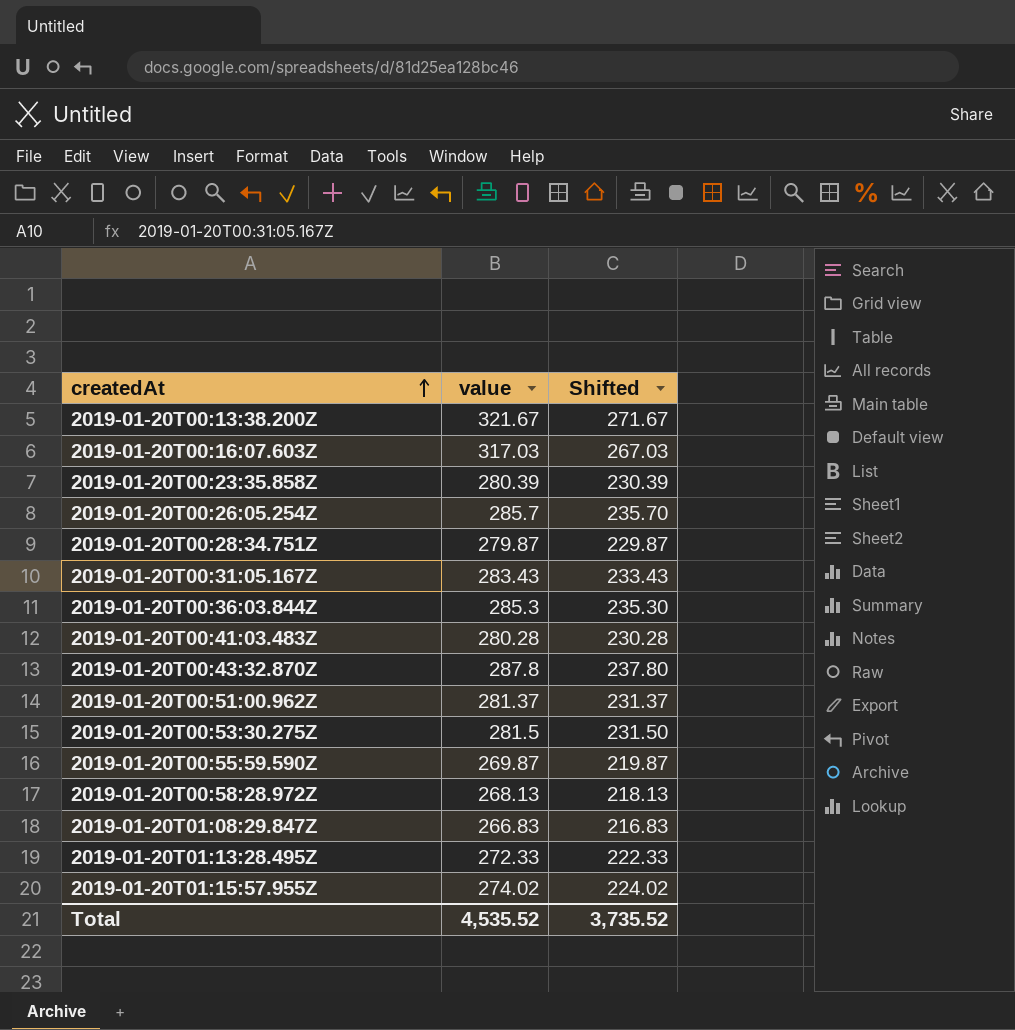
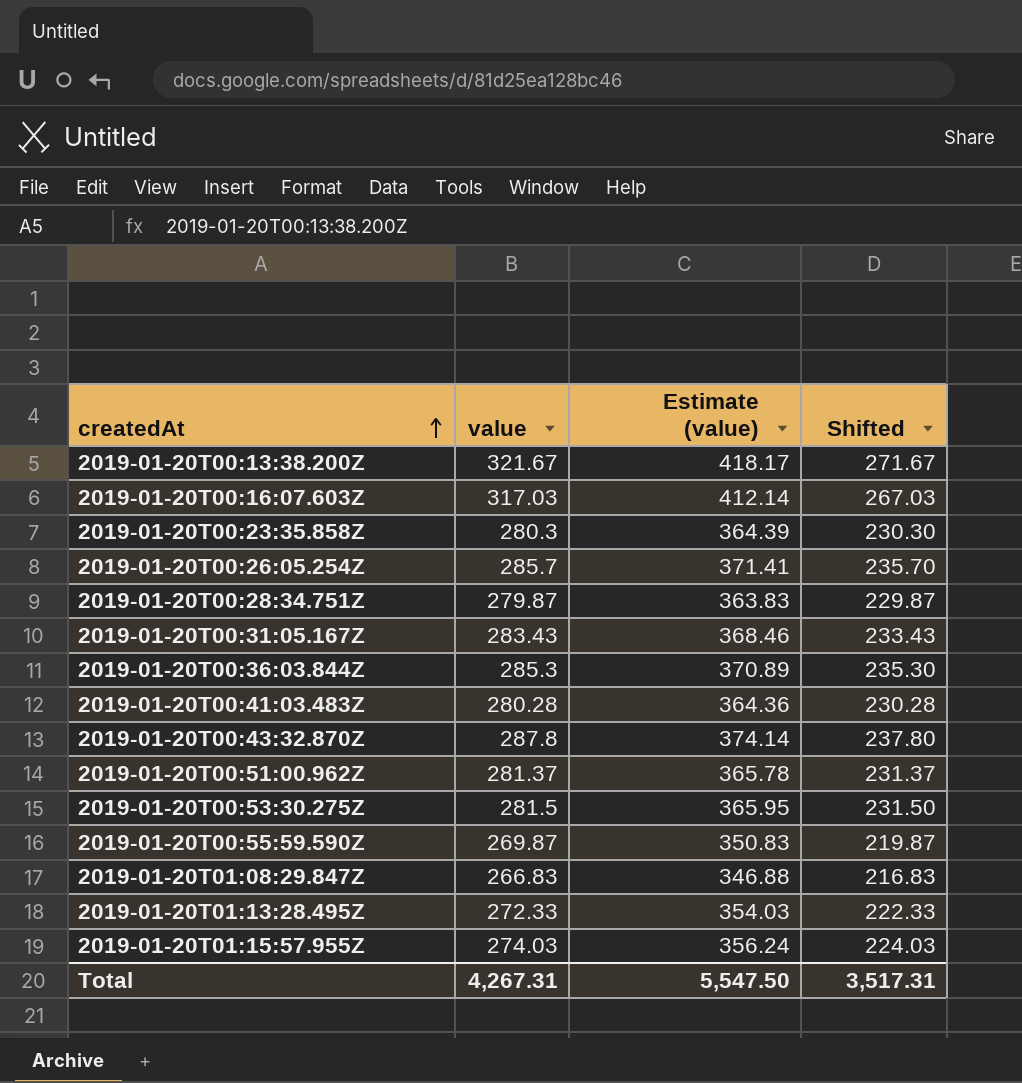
column Estimate (value) | formula: none -> [value] * 1.3
row 2019-01-20T00:58:28.972Z: 268.13 | 218.13 -> none
2019-01-20T00:23:35.858Z | value: 280.39 -> 280.3
2019-01-20T00:23:35.858Z | Shifted: 230.39 -> 230.30
2019-01-20T01:15:57.955Z | value: 274.02 -> 274.03
2019-01-20T01:15:57.955Z | Shifted: 224.02 -> 224.03
Total | value: 4,535.52 -> 4,267.31
Total | Shifted: 3,735.52 -> 3,517.31

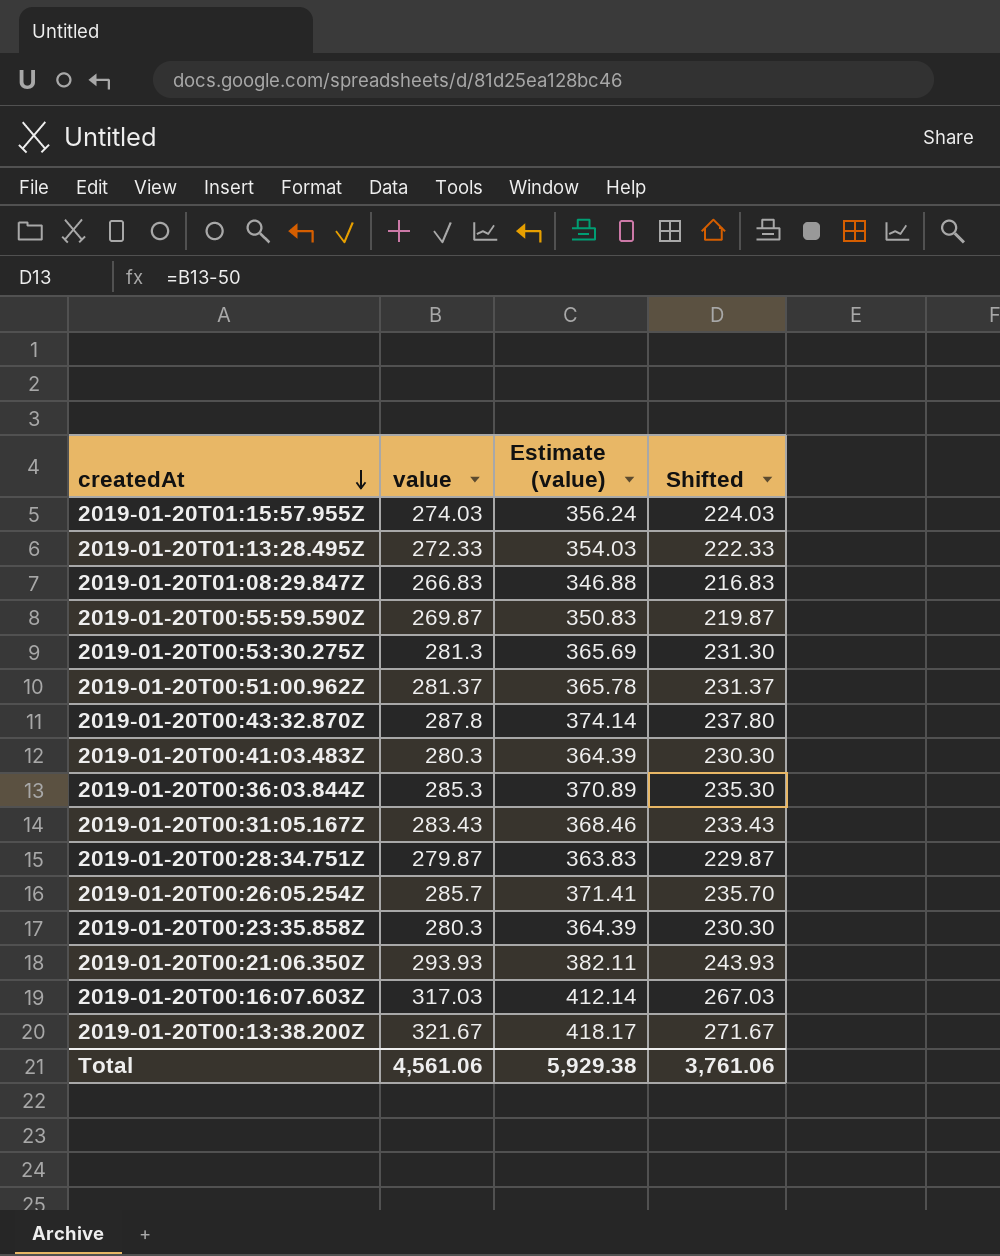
row order: createdAt ascending -> createdAt descending
2019-01-20T00:53:30.275Z | value: 281.5 -> 281.3
2019-01-20T00:53:30.275Z | Estimate (value): 365.95 -> 365.69
2019-01-20T00:53:30.275Z | Shifted: 231.50 -> 231.30
2019-01-20T00:41:03.483Z | value: 280.28 -> 280.3
2019-01-20T00:41:03.483Z | Estimate (value): 364.36 -> 364.39
2019-01-20T00:41:03.483Z | Shifted: 230.28 -> 230.30
row 2019-01-20T00:21:06.350Z: none -> 293.93 | 382.11 | 243.93
Total | value: 4,267.31 -> 4,561.06
Total | Estimate (value): 5,547.50 -> 5,929.38
Total | Shifted: 3,517.31 -> 3,761.06

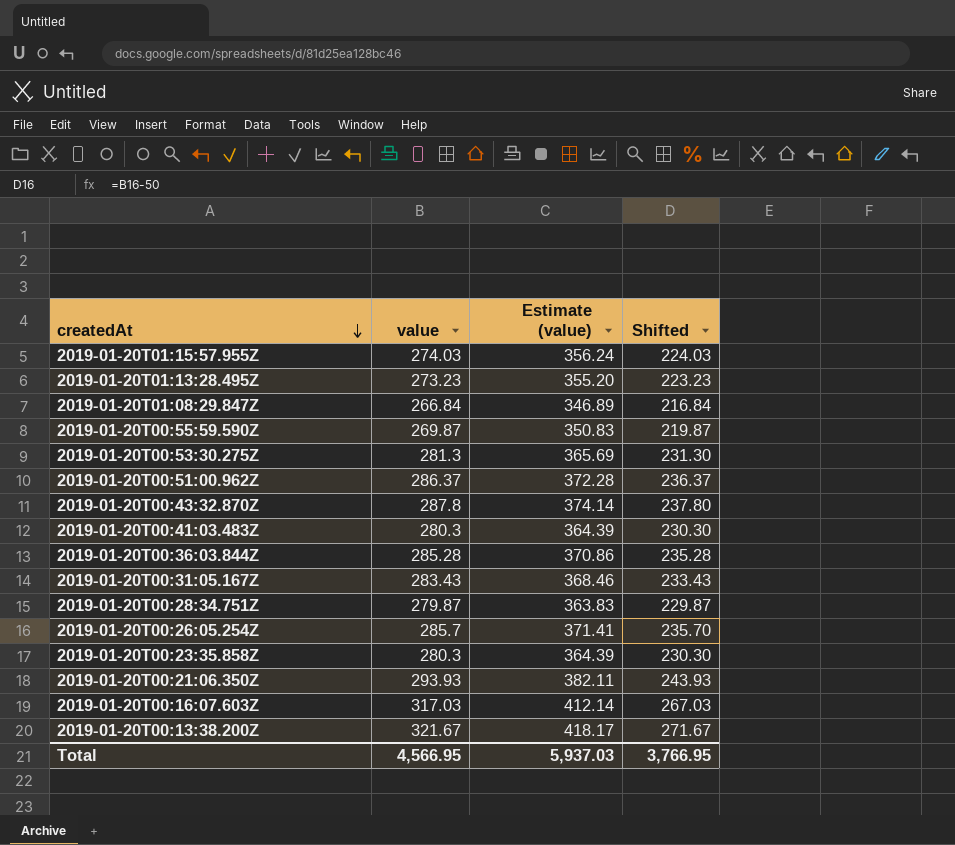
2019-01-20T01:13:28.495Z | value: 272.33 -> 273.23
2019-01-20T01:13:28.495Z | Estimate (value): 354.03 -> 355.20
2019-01-20T01:13:28.495Z | Shifted: 222.33 -> 223.23
2019-01-20T01:08:29.847Z | value: 266.83 -> 266.84
2019-01-20T01:08:29.847Z | Estimate (value): 346.88 -> 346.89
2019-01-20T01:08:29.847Z | Shifted: 216.83 -> 216.84
2019-01-20T00:51:00.962Z | value: 281.37 -> 286.37
2019-01-20T00:51:00.962Z | Estimate (value): 365.78 -> 372.28
2019-01-20T00:51:00.962Z | Shifted: 231.37 -> 236.37
2019-01-20T00:36:03.844Z | value: 285.3 -> 285.28
2019-01-20T00:36:03.844Z | Estimate (value): 370.89 -> 370.86
2019-01-20T00:36:03.844Z | Shifted: 235.30 -> 235.28
Total | value: 4,561.06 -> 4,566.95
Total | Estimate (value): 5,929.38 -> 5,937.03
Total | Shifted: 3,761.06 -> 3,766.95

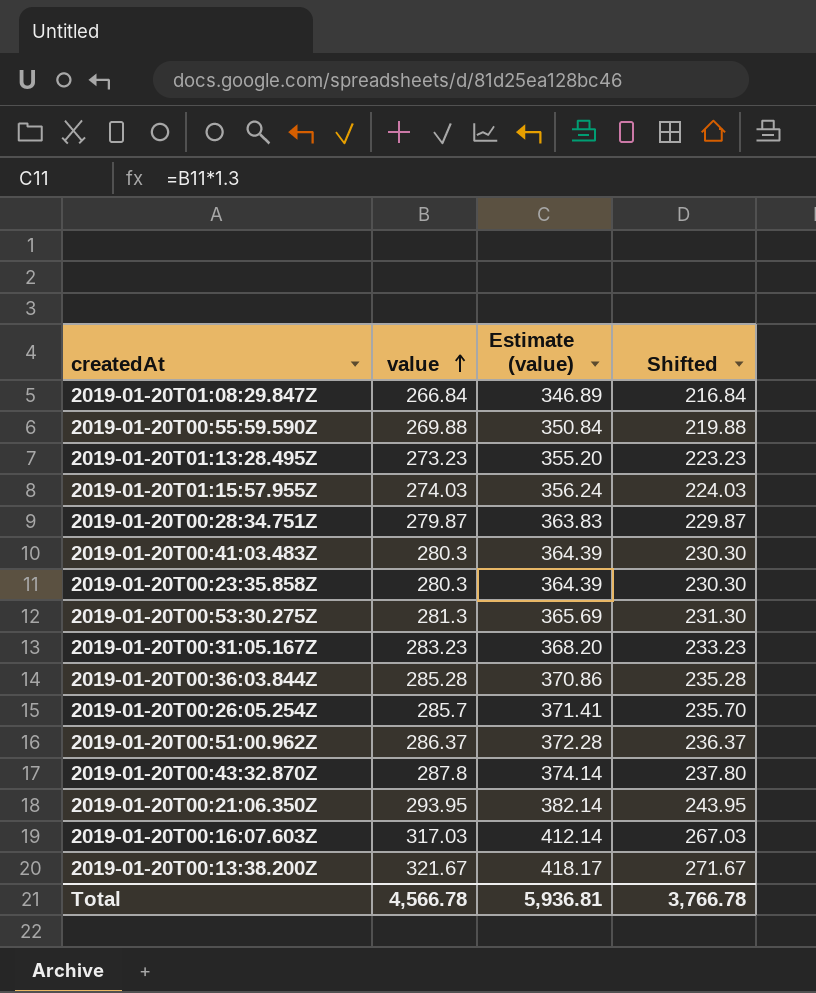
row order: createdAt descending -> value ascending
2019-01-20T00:55:59.590Z | value: 269.87 -> 269.88
2019-01-20T00:55:59.590Z | Estimate (value): 350.83 -> 350.84
2019-01-20T00:55:59.590Z | Shifted: 219.87 -> 219.88
2019-01-20T00:31:05.167Z | value: 283.43 -> 283.23
2019-01-20T00:31:05.167Z | Estimate (value): 368.46 -> 368.20
2019-01-20T00:31:05.167Z | Shifted: 233.43 -> 233.23
2019-01-20T00:21:06.350Z | value: 293.93 -> 293.95
2019-01-20T00:21:06.350Z | Estimate (value): 382.11 -> 382.14
2019-01-20T00:21:06.350Z | Shifted: 243.93 -> 243.95
Total | value: 4,566.95 -> 4,566.78
Total | Estimate (value): 5,937.03 -> 5,936.81
Total | Shifted: 3,766.95 -> 3,766.78

